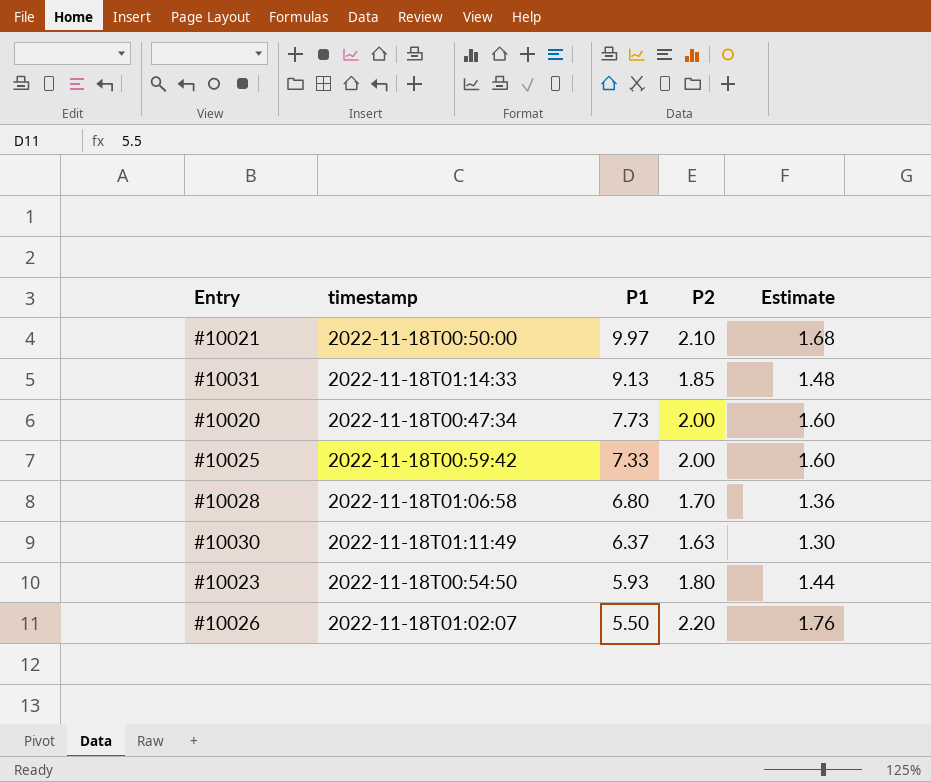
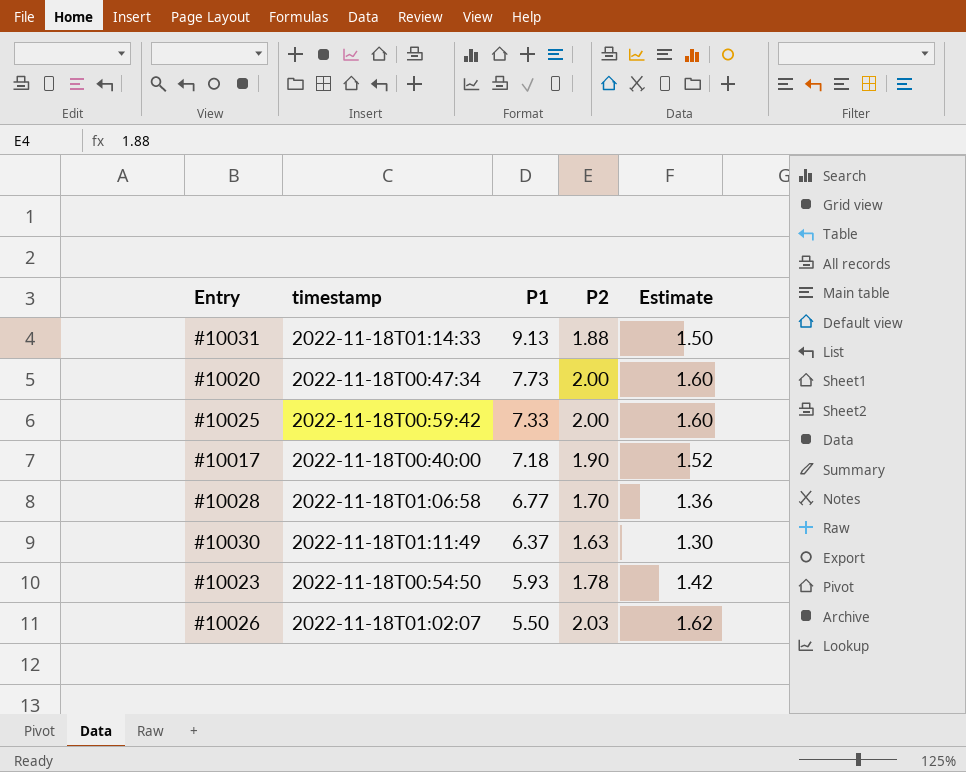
row #10021: 2022-11-18T00:50:00 | 9.97 | 2.10 | 1.68 -> none
#10031 | P2: 1.85 -> 1.88
#10031 | Estimate: 1.48 -> 1.50
row #10017: none -> 2022-11-18T00:40:00 | 7.18 | 1.90 | 1.52
#10028 | P1: 6.80 -> 6.77
#10023 | P2: 1.80 -> 1.78
#10023 | Estimate: 1.44 -> 1.42
#10026 | P2: 2.20 -> 2.03
#10026 | Estimate: 1.76 -> 1.62

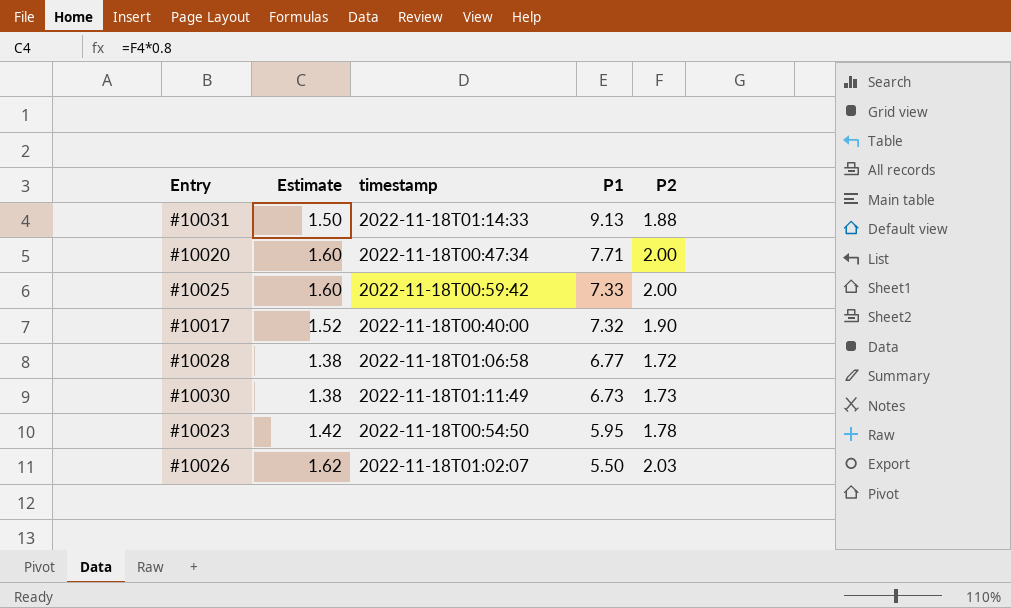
column Estimate | position: 5 -> 2
#10020 | P1: 7.73 -> 7.71
#10017 | P1: 7.18 -> 7.32
#10028 | Estimate: 1.36 -> 1.38
#10028 | P2: 1.70 -> 1.72
#10030 | Estimate: 1.30 -> 1.38
#10030 | P1: 6.37 -> 6.73
#10030 | P2: 1.63 -> 1.73
#10023 | P1: 5.93 -> 5.95

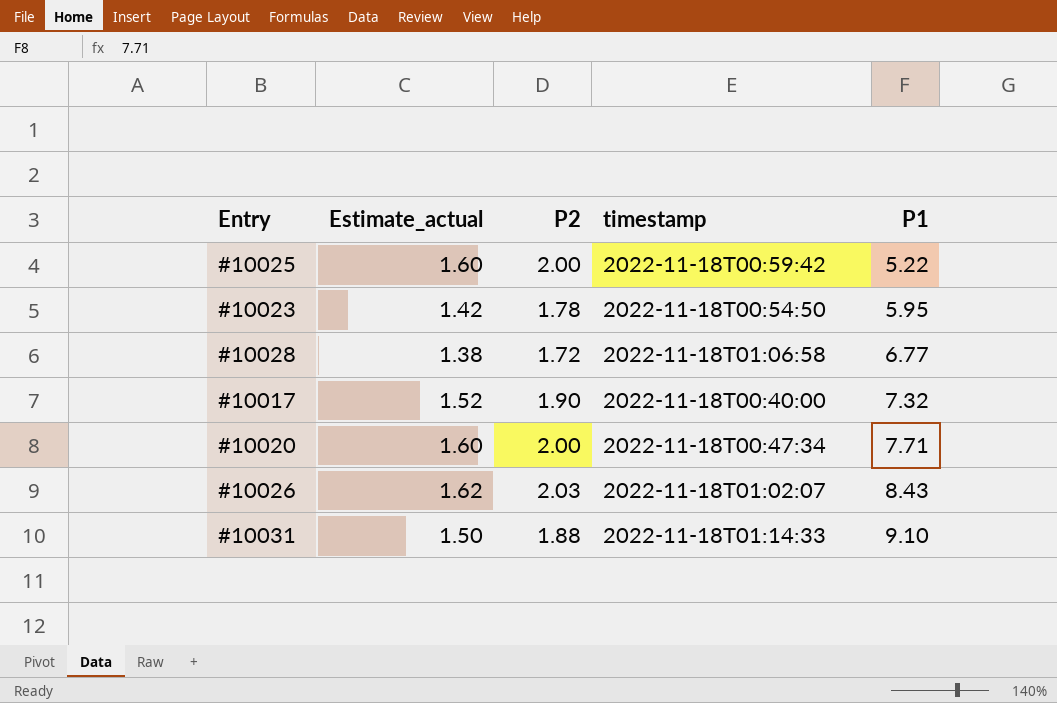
row order: P1 descending -> P1 ascending
column name: Estimate -> Estimate_actual
column P2 | position: 5 -> 3
row #10030: 1.38 | 2022-11-18T01:11:49 | 6.73 | 1.73 -> none
#10025 | P1: 7.33 -> 5.22
#10026 | P1: 5.50 -> 8.43
#10031 | P1: 9.13 -> 9.10

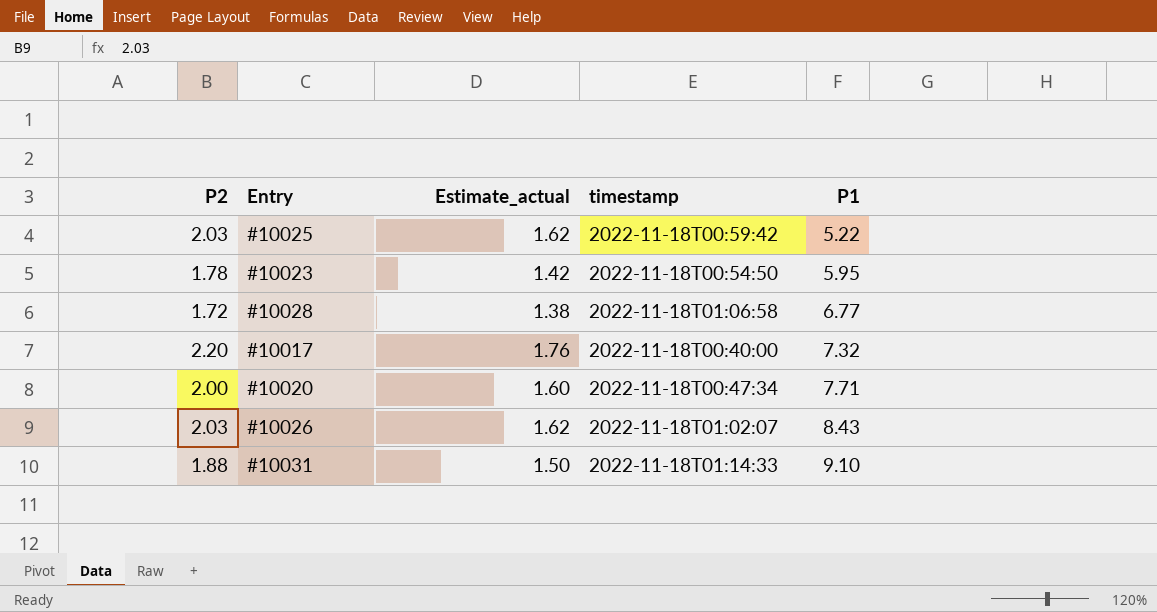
column P2 | position: 3 -> 1
#10025 | P2: 2.00 -> 2.03
#10025 | Estimate_actual: 1.60 -> 1.62
#10017 | P2: 1.90 -> 2.20
#10017 | Estimate_actual: 1.52 -> 1.76

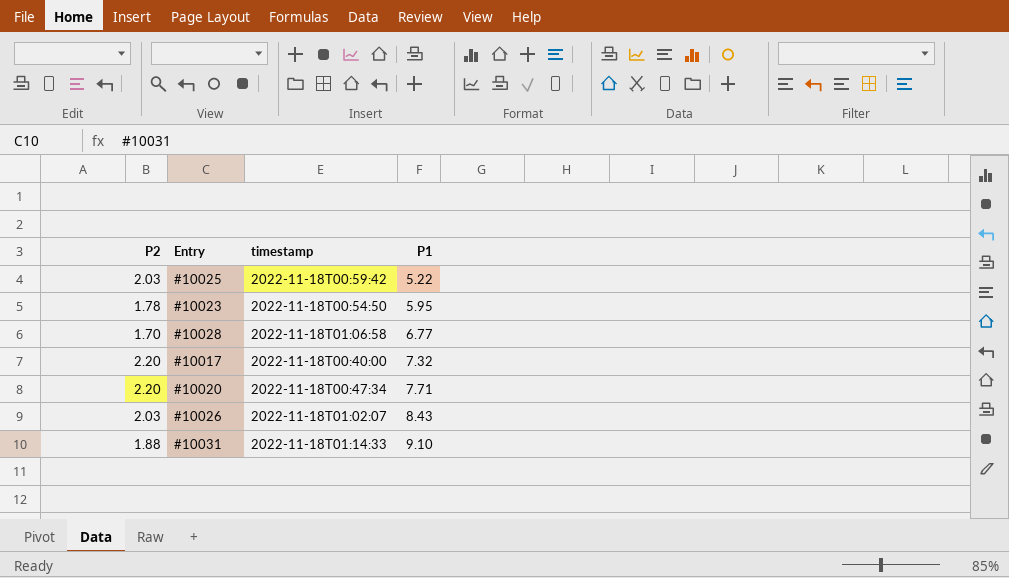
column Estimate_actual | formula: [P2] * 0.8 -> none
#10028 | P2: 1.72 -> 1.70
#10020 | P2: 2.00 -> 2.20

